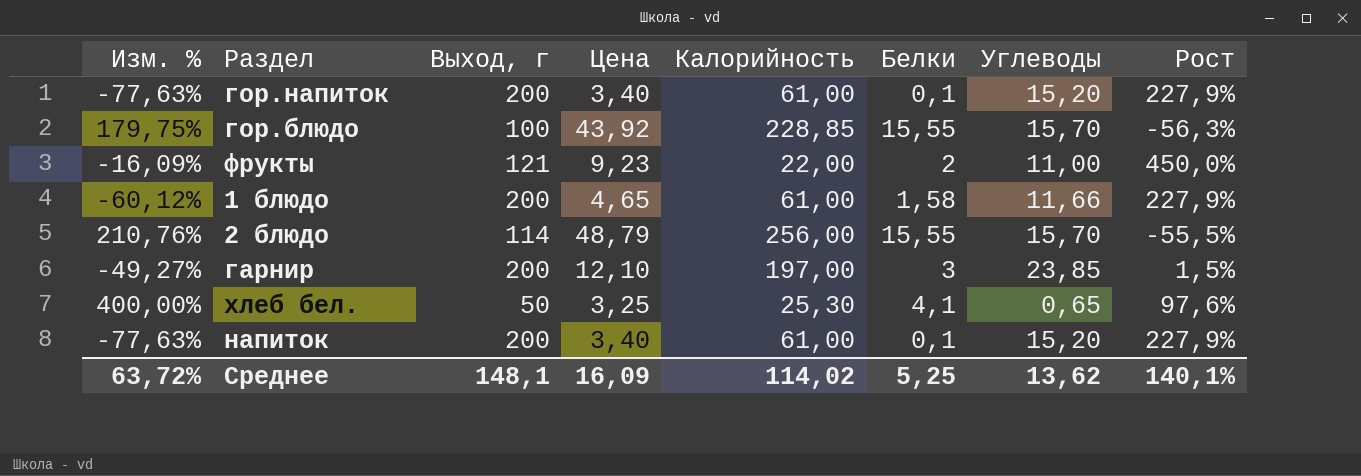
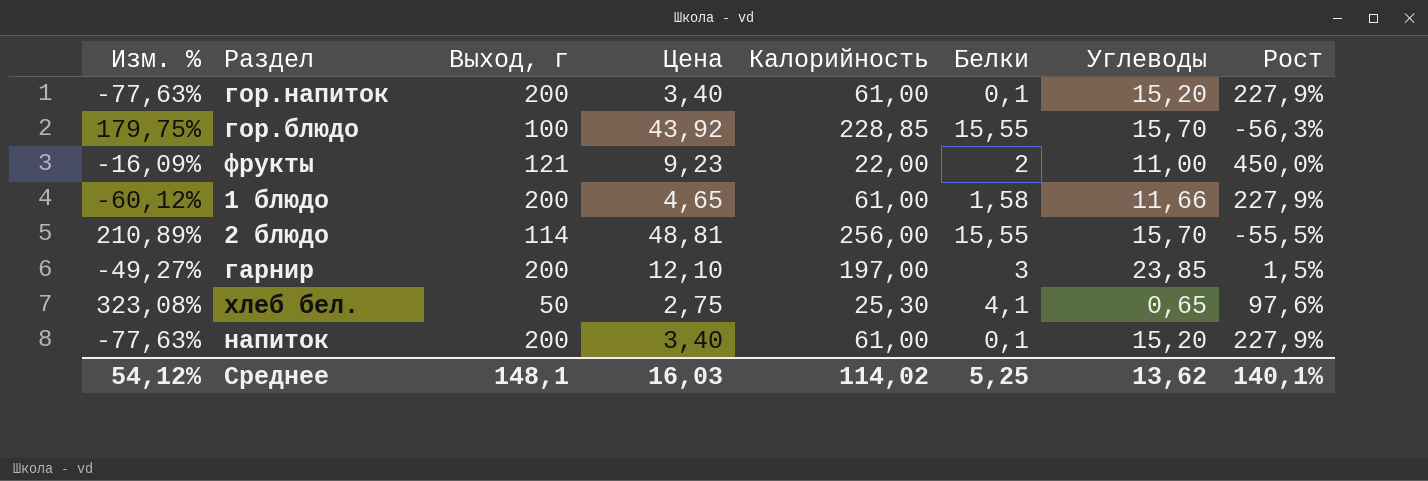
2 блюдо | Изм. %: 210,76% -> 210,89%
2 блюдо | Цена: 48,79 -> 48,81
хлеб бел. | Изм. %: 400,00% -> 323,08%
хлеб бел. | Цена: 3,25 -> 2,75
Среднее | Изм. %: 63,72% -> 54,12%
Среднее | Цена: 16,09 -> 16,03

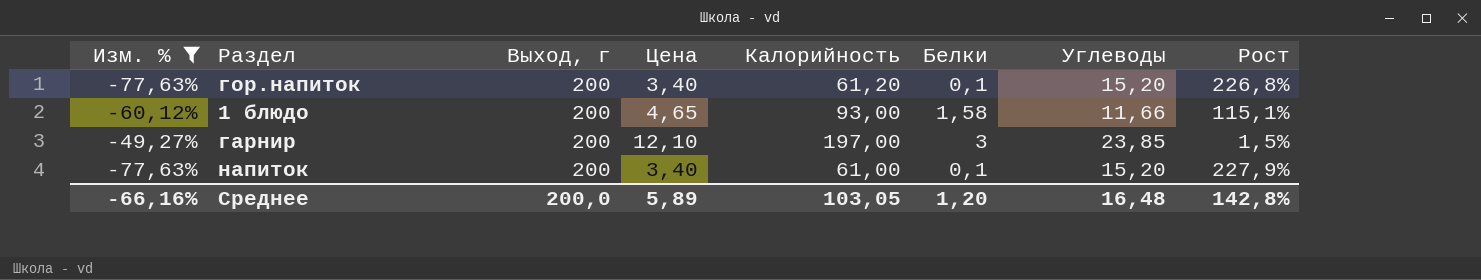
filter: none -> Изм. % <= -49,27%
гор.напиток | Калорийность: 61,00 -> 61,20
гор.напиток | Рост: 227,9% -> 226,8%
1 блюдо | Калорийность: 61,00 -> 93,00
1 блюдо | Рост: 227,9% -> 115,1%
Среднее | Изм. %: 54,12% -> -66,16%
Среднее | Выход, г: 148,1 -> 200,0
Среднее | Цена: 16,03 -> 5,89
Среднее | Калорийность: 114,02 -> 103,05
Среднее | Белки: 5,25 -> 1,20
Среднее | Углеводы: 13,62 -> 16,48
Среднее | Рост: 140,1% -> 142,8%

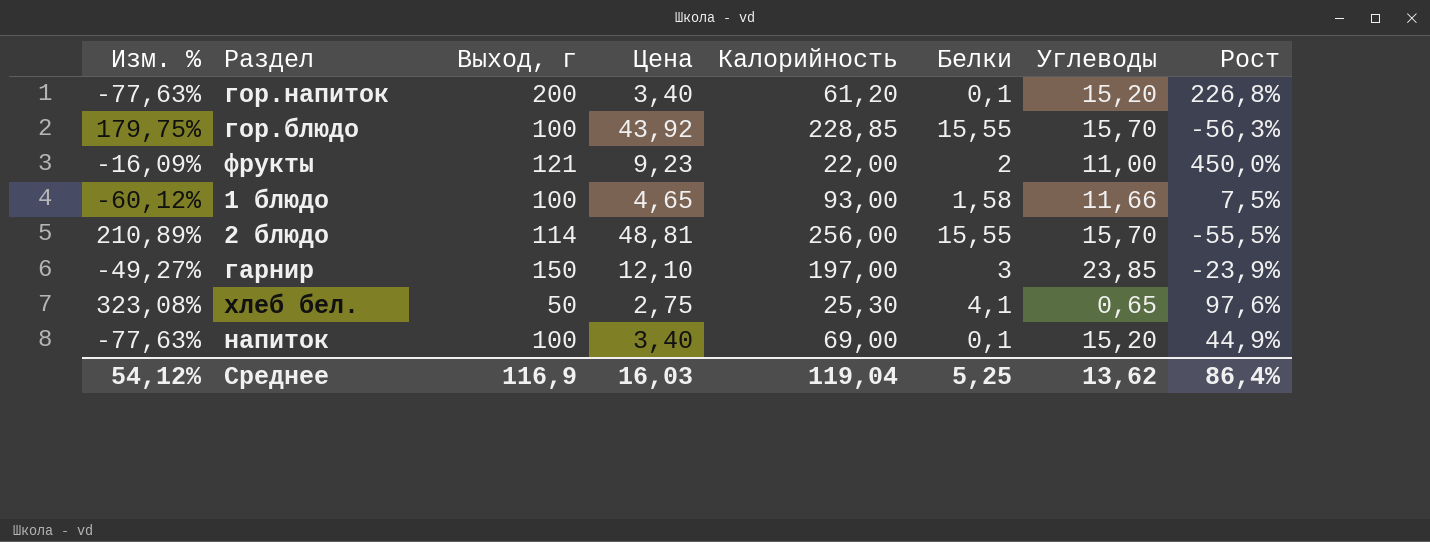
filter: Изм. % <= -49,27% -> none
1 блюдо | Выход, г: 200 -> 100
1 блюдо | Рост: 115,1% -> 7,5%
гарнир | Выход, г: 200 -> 150
гарнир | Рост: 1,5% -> -23,9%
напиток | Выход, г: 200 -> 100
напиток | Калорийность: 61,00 -> 69,00
напиток | Рост: 227,9% -> 44,9%
Среднее | Изм. %: -66,16% -> 54,12%
Среднее | Выход, г: 200,0 -> 116,9
Среднее | Цена: 5,89 -> 16,03
Среднее | Калорийность: 103,05 -> 119,04
Среднее | Белки: 1,20 -> 5,25
Среднее | Углеводы: 16,48 -> 13,62
Среднее | Рост: 142,8% -> 86,4%

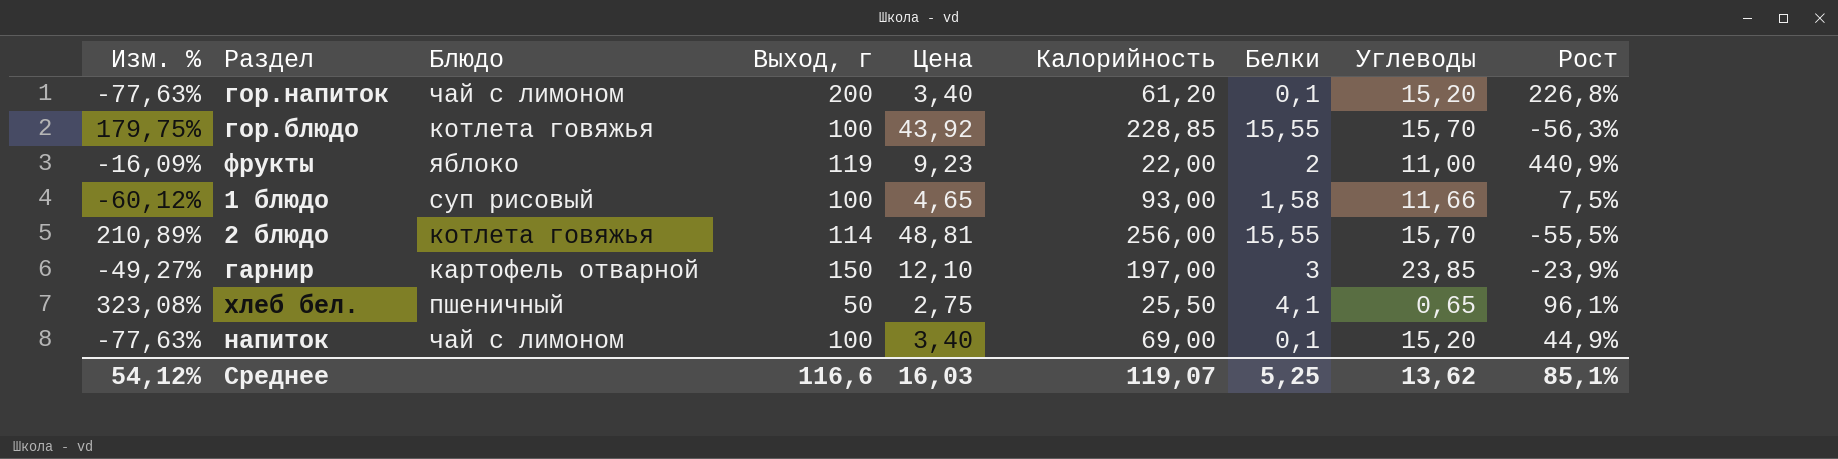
column Блюдо | position: none -> 3
фрукты | Выход, г: 121 -> 119
фрукты | Рост: 450,0% -> 440,9%
хлеб бел. | Калорийность: 25,30 -> 25,50
хлеб бел. | Рост: 97,6% -> 96,1%
Среднее | Выход, г: 116,9 -> 116,6
Среднее | Калорийность: 119,04 -> 119,07
Среднее | Рост: 86,4% -> 85,1%

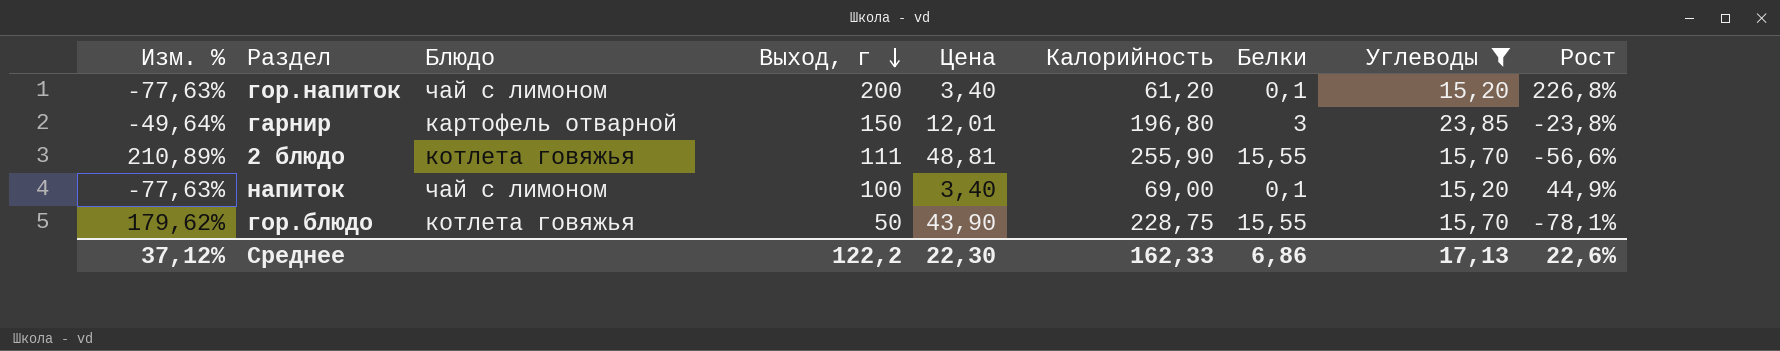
filter: none -> Углеводы >= 15,20
row order: none -> Выход, г descending
гарнир | Изм. %: -49,27% -> -49,64%
гарнир | Цена: 12,10 -> 12,01
гарнир | Калорийность: 197,00 -> 196,80
гарнир | Рост: -23,9% -> -23,8%
2 блюдо | Выход, г: 114 -> 111
2 блюдо | Калорийность: 256,00 -> 255,90
2 блюдо | Рост: -55,5% -> -56,6%
гор.блюдо | Изм. %: 179,75% -> 179,62%
гор.блюдо | Выход, г: 100 -> 50
гор.блюдо | Цена: 43,92 -> 43,90
гор.блюдо | Калорийность: 228,85 -> 228,75
гор.блюдо | Рост: -56,3% -> -78,1%
Среднее | Изм. %: 54,12% -> 37,12%
Среднее | Выход, г: 116,6 -> 122,2
Среднее | Цена: 16,03 -> 22,30
Среднее | Калорийность: 119,07 -> 162,33
Среднее | Белки: 5,25 -> 6,86
Среднее | Углеводы: 13,62 -> 17,13
Среднее | Рост: 85,1% -> 22,6%

